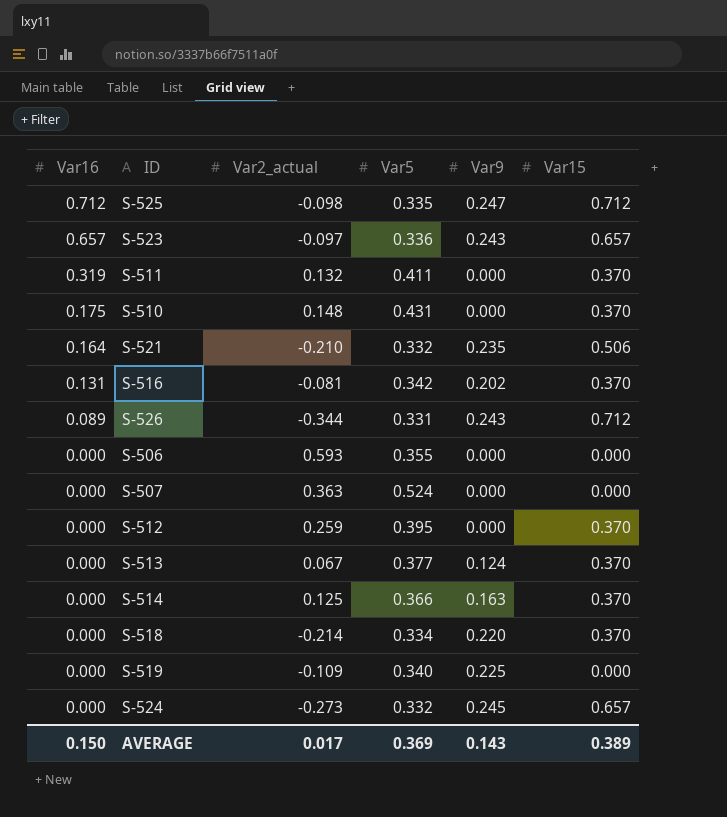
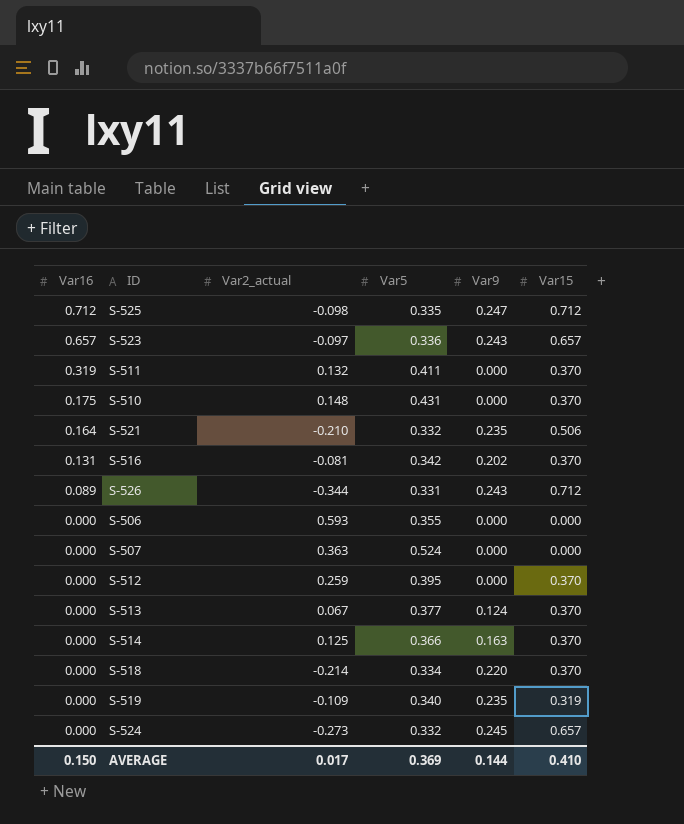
S-519 | Var9: 0.225 -> 0.235
S-519 | Var15: 0.000 -> 0.319
AVERAGE | Var9: 0.143 -> 0.144
AVERAGE | Var15: 0.389 -> 0.410

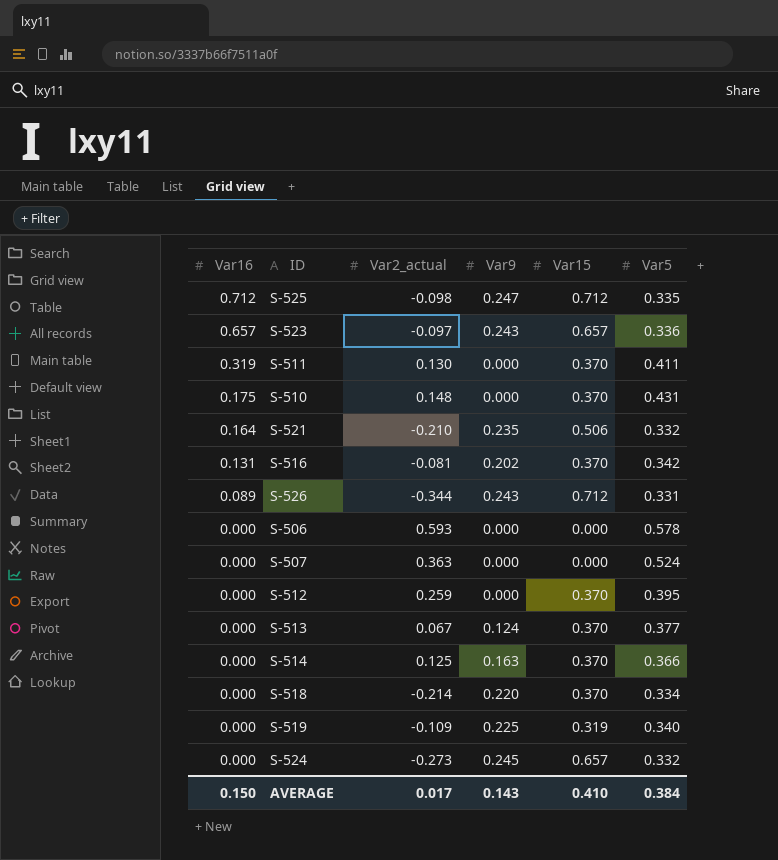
column Var5 | position: 4 -> 6
S-511 | Var2_actual: 0.132 -> 0.130
S-506 | Var5: 0.355 -> 0.578
S-519 | Var9: 0.235 -> 0.225
AVERAGE | Var9: 0.144 -> 0.143
AVERAGE | Var5: 0.369 -> 0.384

